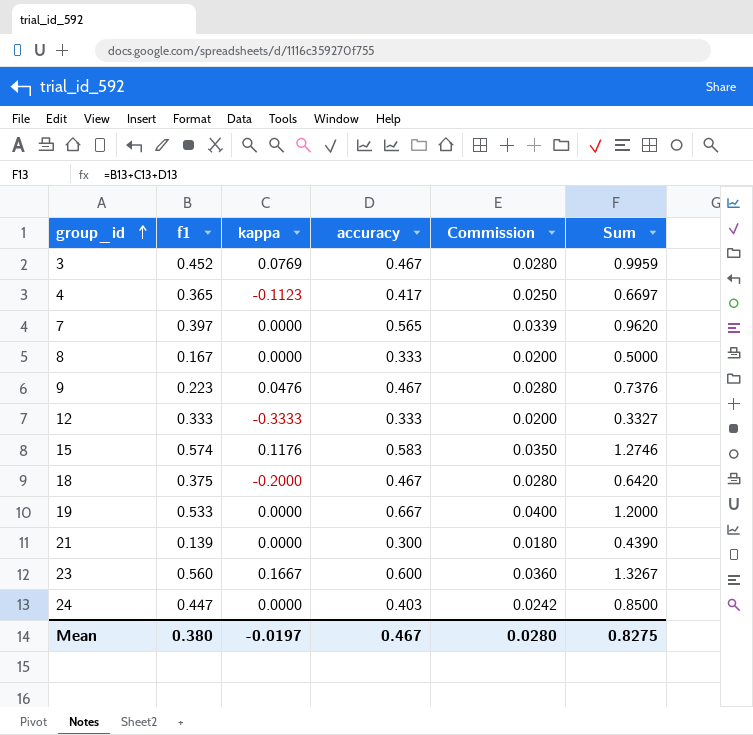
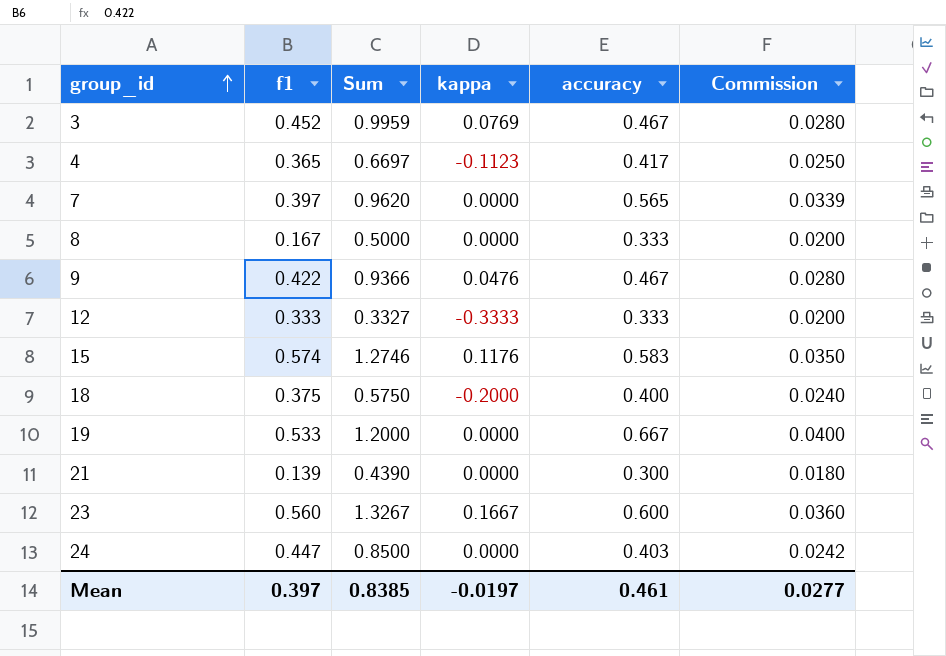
column Sum | position: 6 -> 3
9 | f1: 0.223 -> 0.422
9 | Sum: 0.7376 -> 0.9366
18 | Sum: 0.6420 -> 0.5750
18 | accuracy: 0.467 -> 0.400
18 | Commission: 0.0280 -> 0.0240
Mean | f1: 0.380 -> 0.397
Mean | Sum: 0.8275 -> 0.8385
Mean | accuracy: 0.467 -> 0.461
Mean | Commission: 0.0280 -> 0.0277

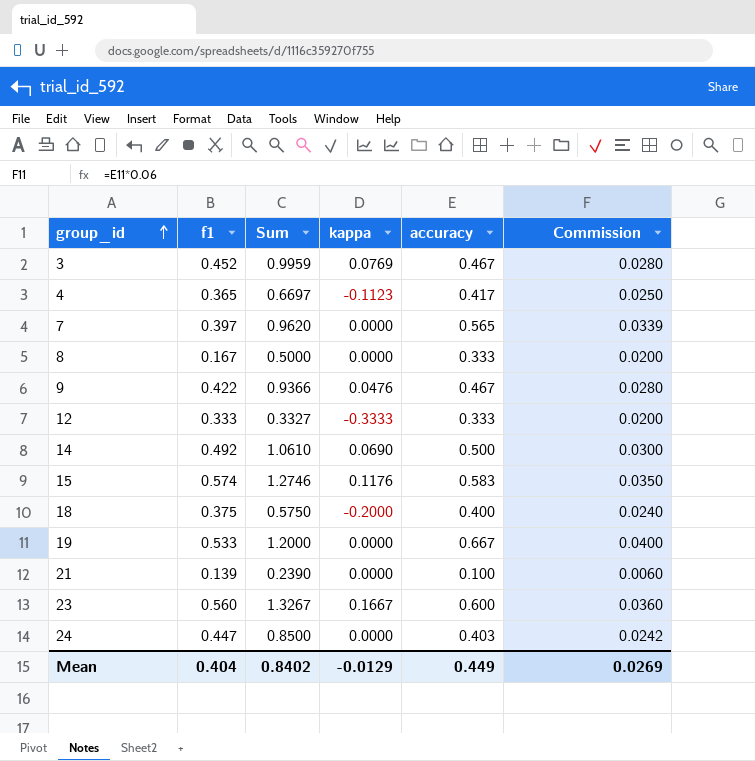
row 14: none -> 0.492 | 1.0610 | 0.0690 | 0.500 | 0.0300
21 | Sum: 0.4390 -> 0.2390
21 | accuracy: 0.300 -> 0.100
21 | Commission: 0.0180 -> 0.0060
Mean | f1: 0.397 -> 0.404
Mean | Sum: 0.8385 -> 0.8402
Mean | kappa: -0.0197 -> -0.0129
Mean | accuracy: 0.461 -> 0.449
Mean | Commission: 0.0277 -> 0.0269

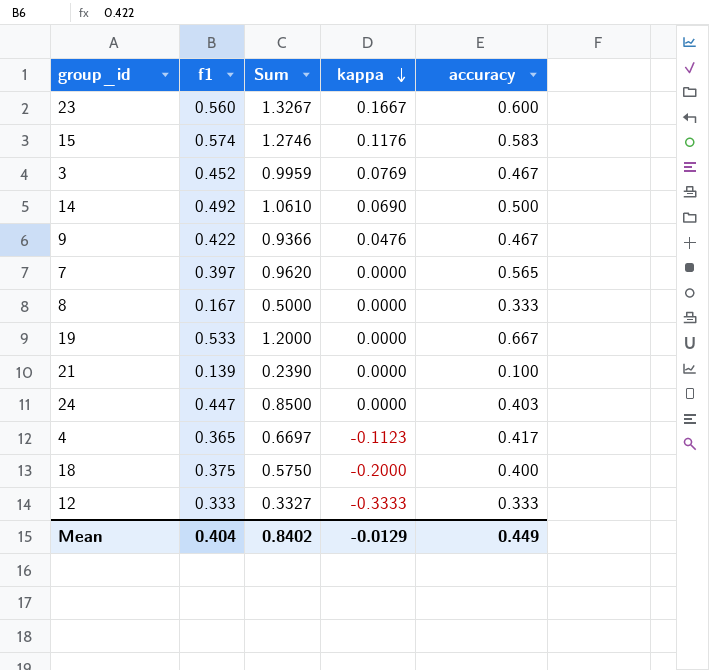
row order: group_id ascending -> kappa descending
column Commission | formula: [accuracy] * 0.06 -> none

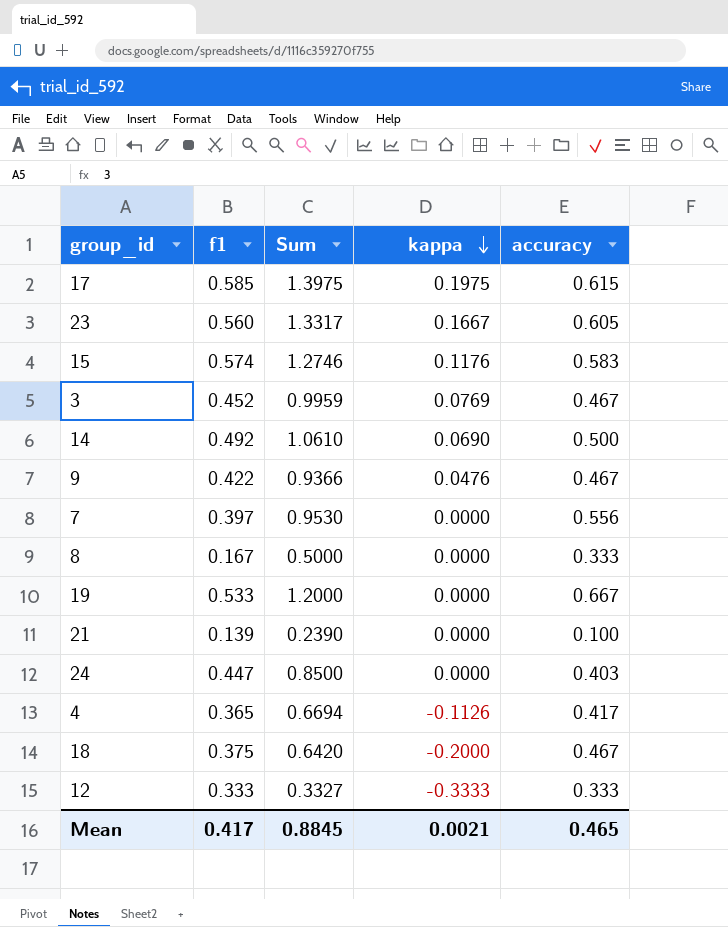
row 17: none -> 0.585 | 1.3975 | 0.1975 | 0.615
23 | Sum: 1.3267 -> 1.3317
23 | accuracy: 0.600 -> 0.605
7 | Sum: 0.9620 -> 0.9530
7 | accuracy: 0.565 -> 0.556
4 | Sum: 0.6697 -> 0.6694
4 | kappa: -0.1123 -> -0.1126
18 | Sum: 0.5750 -> 0.6420
18 | accuracy: 0.400 -> 0.467
Mean | f1: 0.404 -> 0.417
Mean | Sum: 0.8402 -> 0.8845
Mean | kappa: -0.0129 -> 0.0021
Mean | accuracy: 0.449 -> 0.465

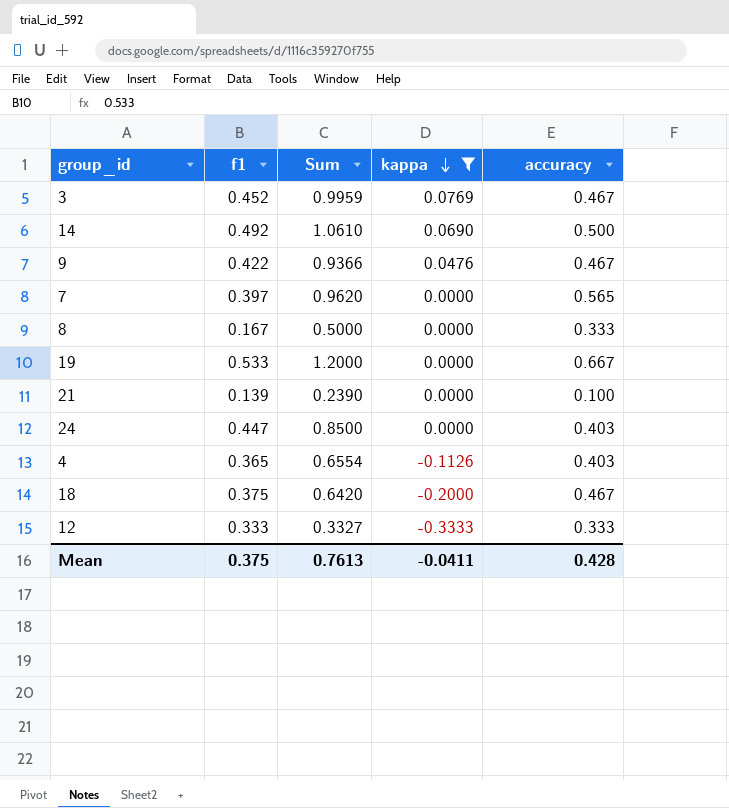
filter: none -> kappa <= 0.0769
7 | Sum: 0.9530 -> 0.9620
7 | accuracy: 0.556 -> 0.565
4 | Sum: 0.6694 -> 0.6554
4 | accuracy: 0.417 -> 0.403
Mean | f1: 0.417 -> 0.375
Mean | Sum: 0.8845 -> 0.7613
Mean | kappa: 0.0021 -> -0.0411
Mean | accuracy: 0.465 -> 0.428

